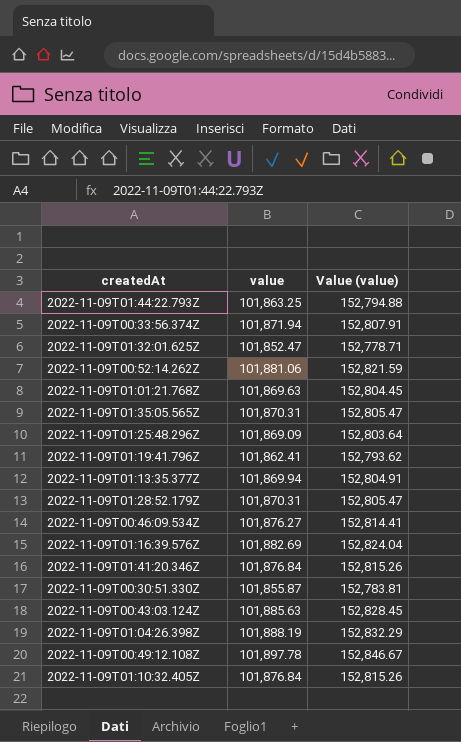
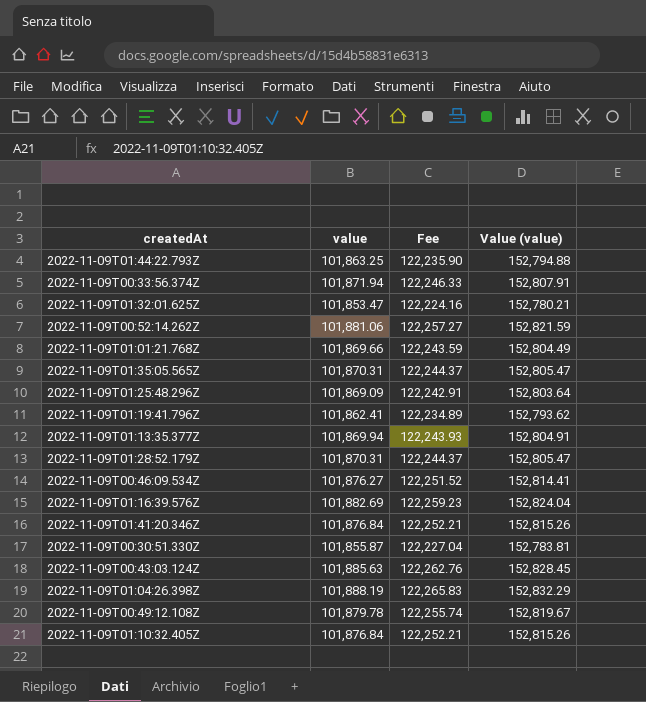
column Fee | formula: none -> [value] * 1.2
2022-11-09T01:32:01.625Z | value: 101,852.47 -> 101,853.47
2022-11-09T01:32:01.625Z | Value (value): 152,778.71 -> 152,780.21
2022-11-09T01:01:21.768Z | value: 101,869.63 -> 101,869.66
2022-11-09T01:01:21.768Z | Value (value): 152,804.45 -> 152,804.49
2022-11-09T00:49:12.108Z | value: 101,897.78 -> 101,879.78
2022-11-09T00:49:12.108Z | Value (value): 152,846.67 -> 152,819.67

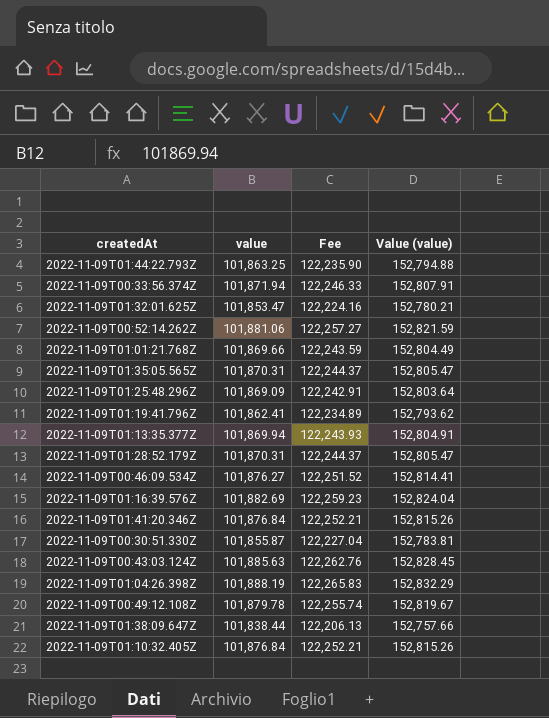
row 2022-11-09T01:38:09.647Z: none -> 101,838.44 | 122,206.13 | 152,757.66

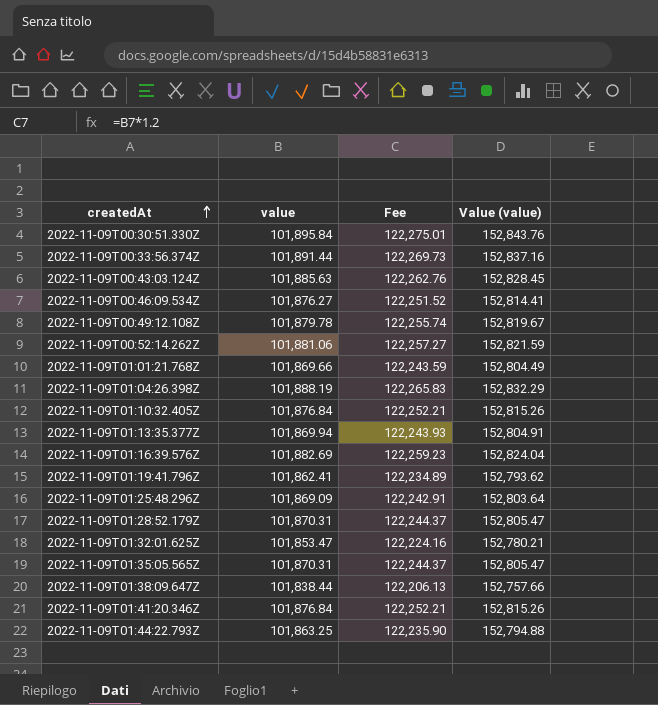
row order: none -> createdAt ascending
2022-11-09T00:30:51.330Z | value: 101,855.87 -> 101,895.84
2022-11-09T00:30:51.330Z | Fee: 122,227.04 -> 122,275.01
2022-11-09T00:30:51.330Z | Value (value): 152,783.81 -> 152,843.76
2022-11-09T00:33:56.374Z | value: 101,871.94 -> 101,891.44
2022-11-09T00:33:56.374Z | Fee: 122,246.33 -> 122,269.73
2022-11-09T00:33:56.374Z | Value (value): 152,807.91 -> 152,837.16

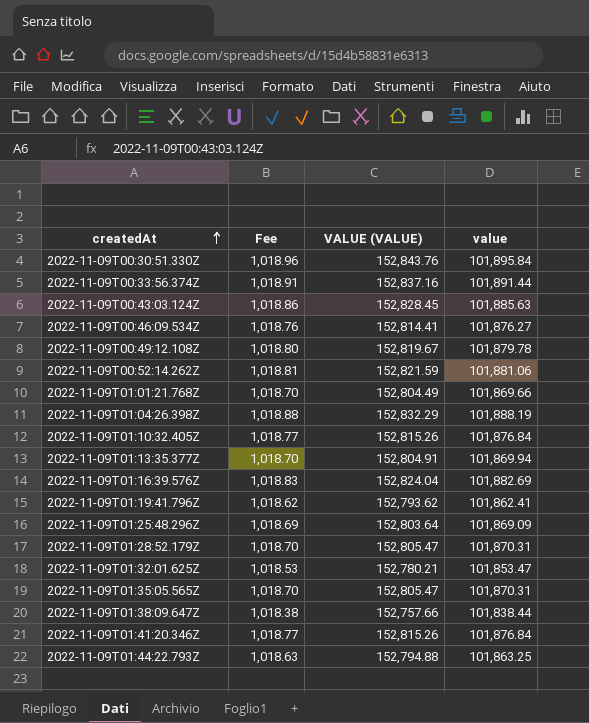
column Fee | formula: [value] * 1.2 -> [value] * 0.01
column name: Value (value) -> VALUE (VALUE)
column value | position: 2 -> 4

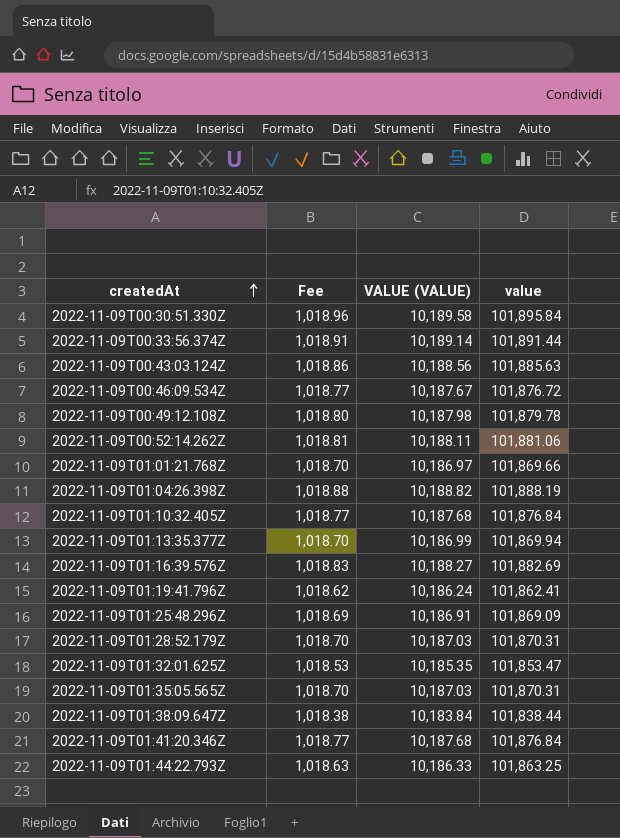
column VALUE (VALUE) | formula: [value] * 1.5 -> [value] * 0.1
2022-11-09T00:46:09.534Z | Fee: 1,018.76 -> 1,018.77
2022-11-09T00:46:09.534Z | value: 101,876.27 -> 101,876.72

